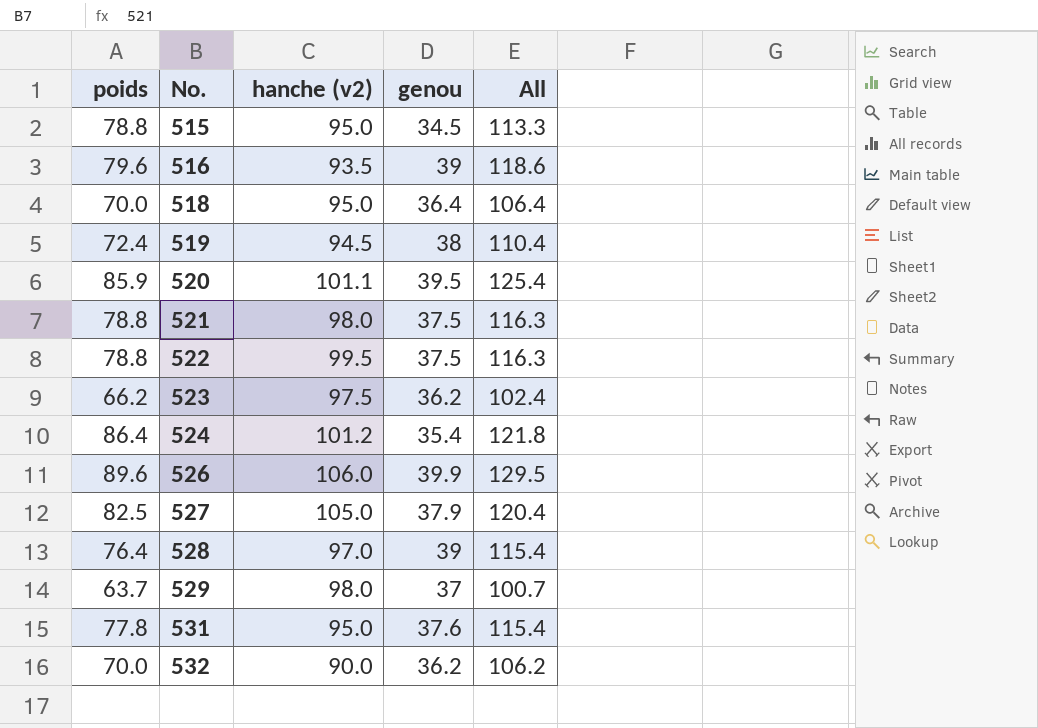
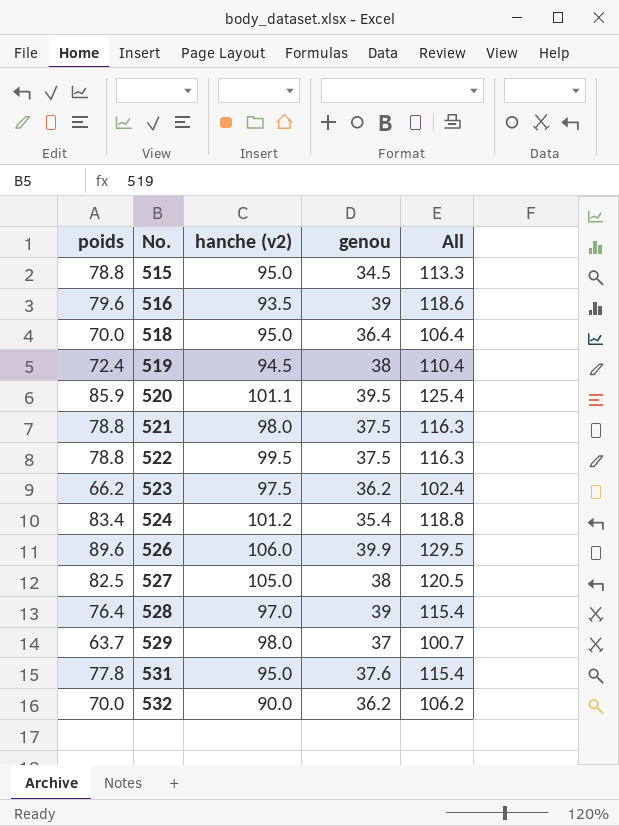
524 | poids: 86.4 -> 83.4
524 | All: 121.8 -> 118.8
527 | genou: 37.9 -> 38
527 | All: 120.4 -> 120.5

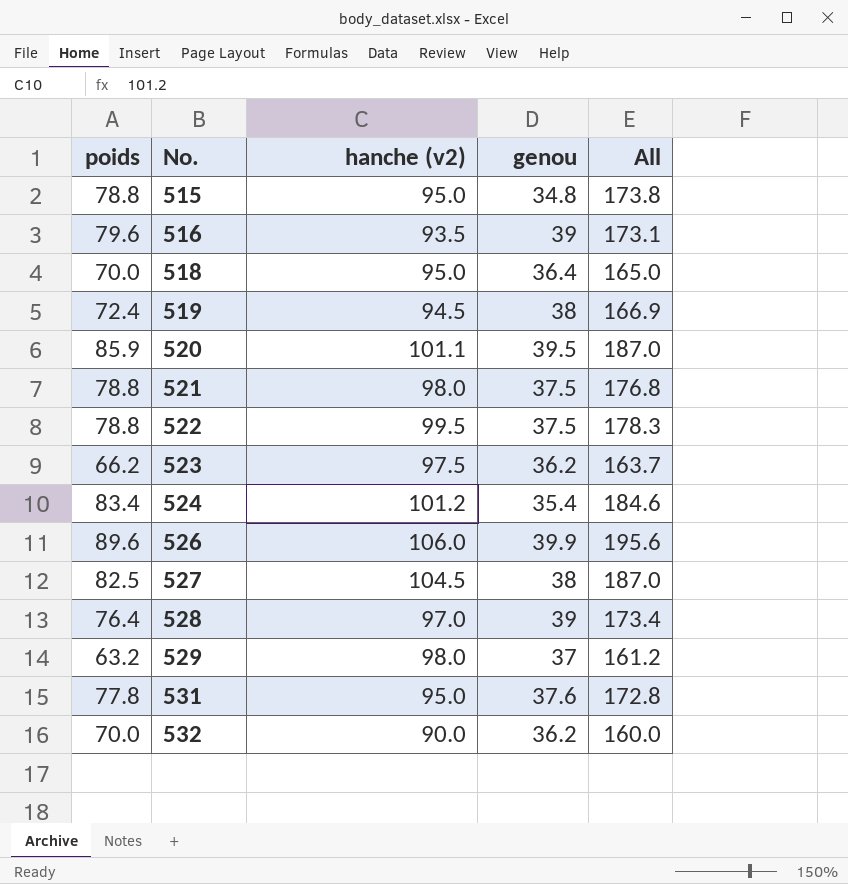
column All | formula: [poids] + [genou] -> [poids] + [hanche (v2)]
515 | genou: 34.5 -> 34.8
527 | hanche (v2): 105.0 -> 104.5
529 | poids: 63.7 -> 63.2

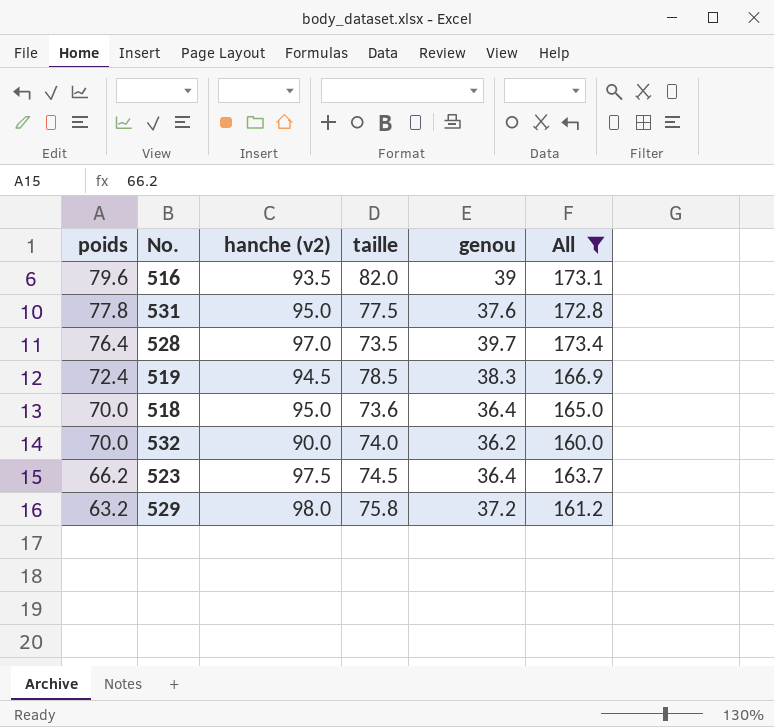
filter: none -> All <= 173.4
row order: No. ascending -> poids descending
column taille | position: none -> 4
528 | genou: 39 -> 39.7
519 | genou: 38 -> 38.3
523 | genou: 36.2 -> 36.4
529 | genou: 37 -> 37.2

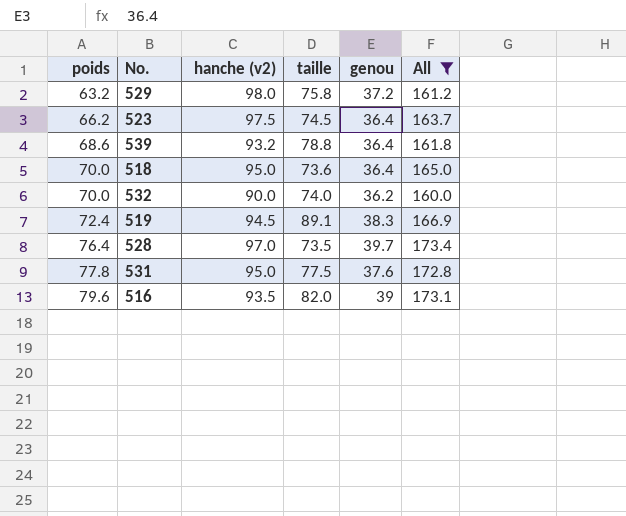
row order: poids descending -> poids ascending
row 539: none -> 68.6 | 93.2 | 78.8 | 36.4 | 161.8
519 | taille: 78.5 -> 89.1

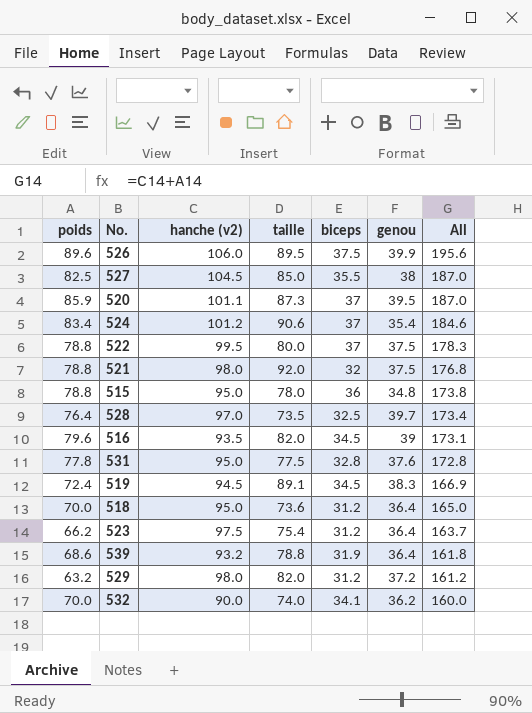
filter: All <= 173.4 -> none
row order: poids ascending -> All descending
column biceps | position: none -> 5
523 | taille: 74.5 -> 75.4
529 | taille: 75.8 -> 82.0

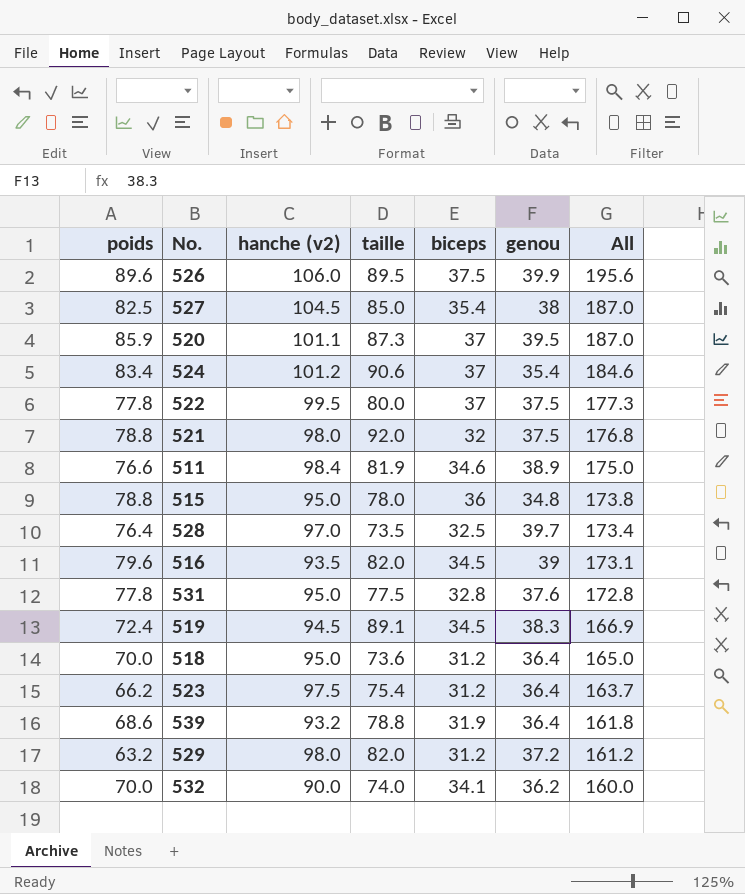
527 | biceps: 35.5 -> 35.4
522 | poids: 78.8 -> 77.8
522 | All: 178.3 -> 177.3
row 511: none -> 76.6 | 98.4 | 81.9 | 34.6 | 38.9 | 175.0

